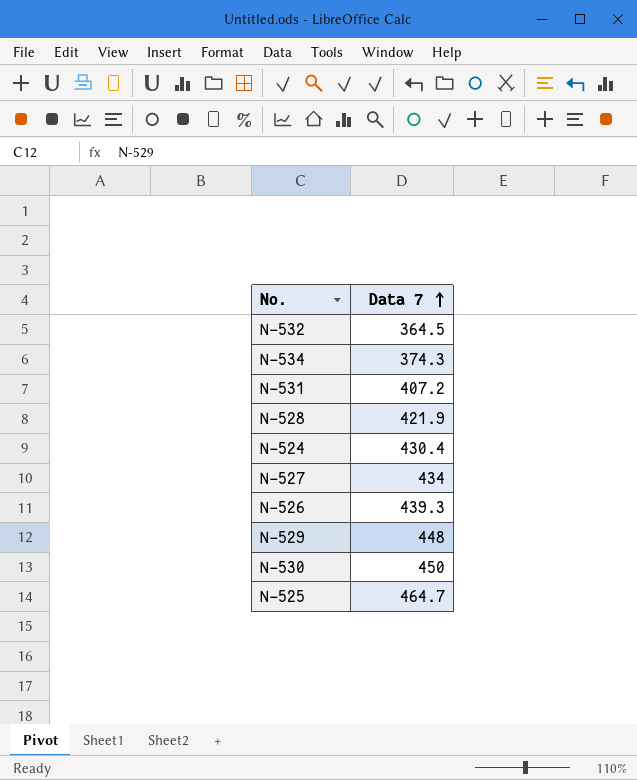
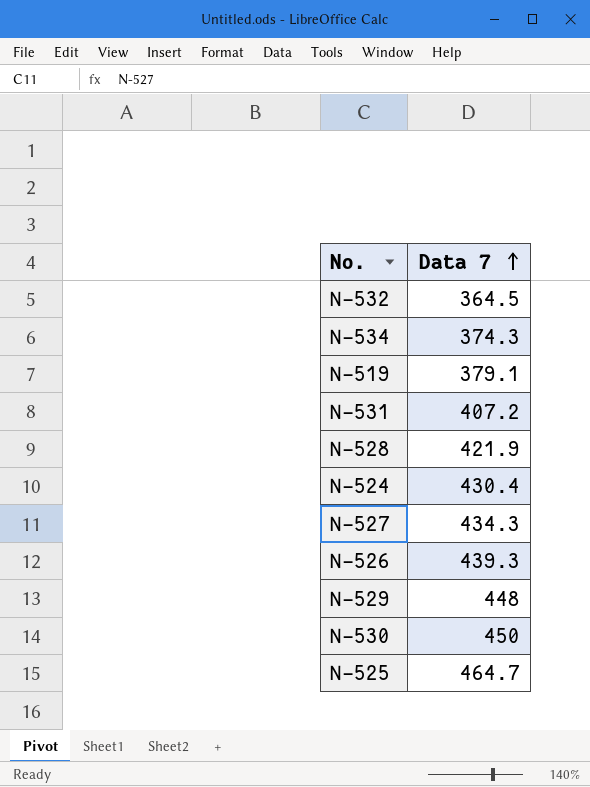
row N-519: none -> 379.1
N-527 | Data 7: 434 -> 434.3

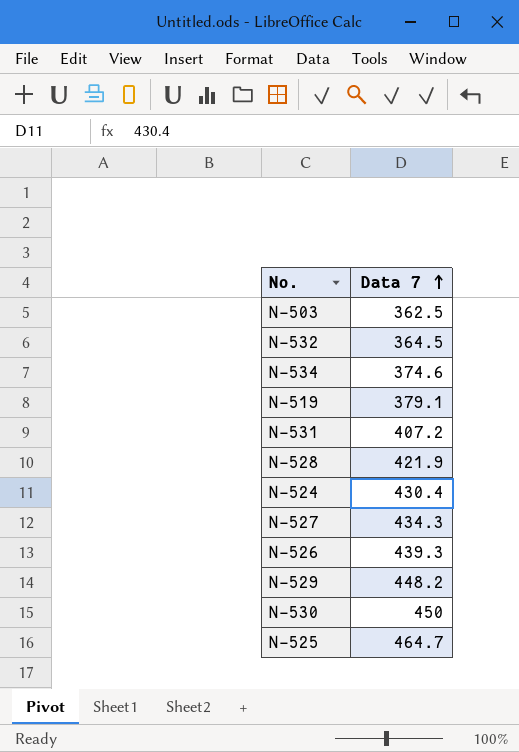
row N-503: none -> 362.5
N-534 | Data 7: 374.3 -> 374.6
N-529 | Data 7: 448 -> 448.2

